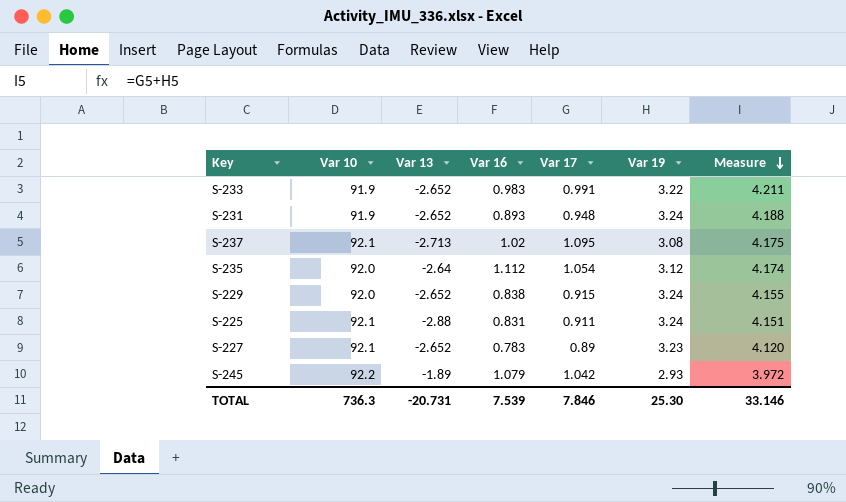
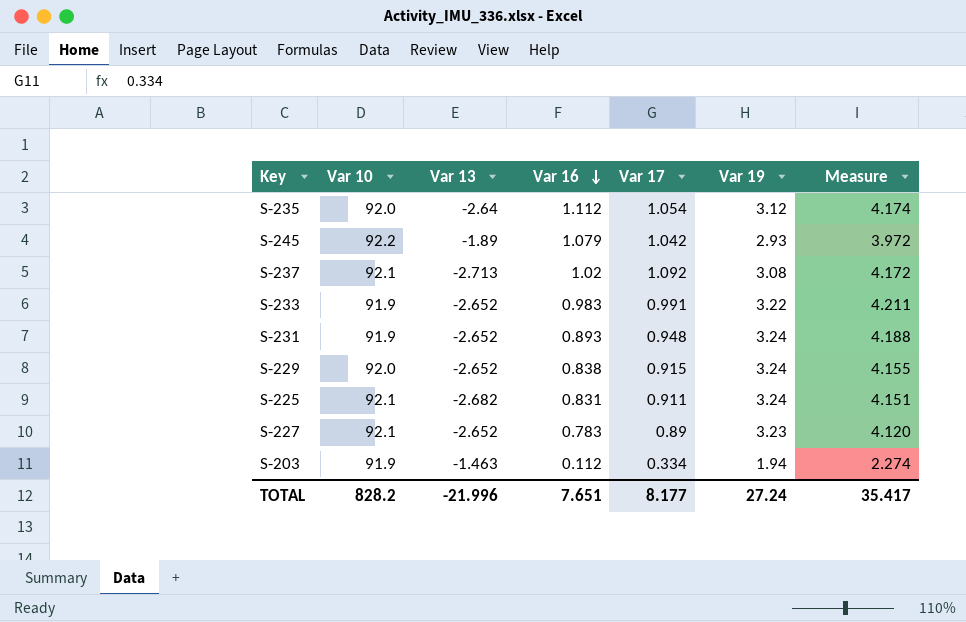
row order: Measure descending -> Var 16 descending
S-237 | Var 17: 1.095 -> 1.092
S-237 | Measure: 4.175 -> 4.172
S-225 | Var 13: -2.88 -> -2.682
row S-203: none -> 91.9 | -1.463 | 0.112 | 0.334 | 1.94 | 2.274
TOTAL | Var 10: 736.3 -> 828.2
TOTAL | Var 13: -20.731 -> -21.996
TOTAL | Var 16: 7.539 -> 7.651
TOTAL | Var 17: 7.846 -> 8.177
TOTAL | Var 19: 25.30 -> 27.24
TOTAL | Measure: 33.146 -> 35.417

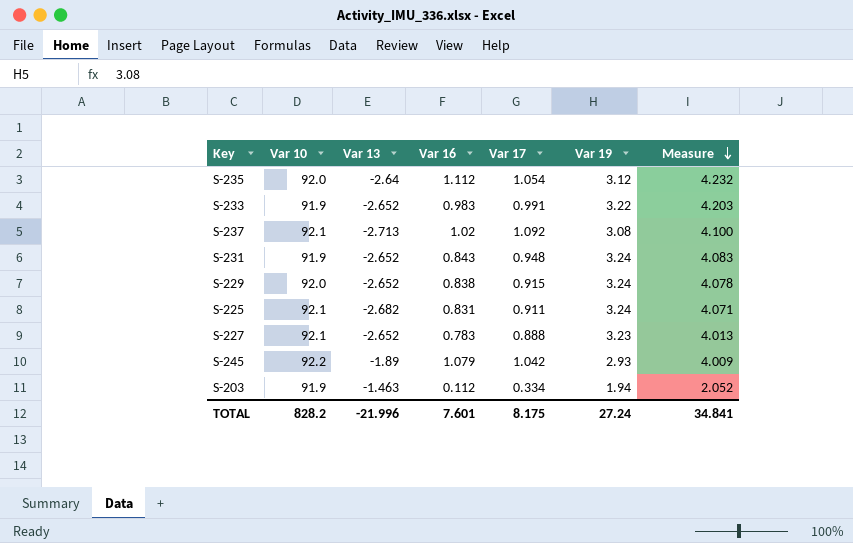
row order: Var 16 descending -> Measure descending
column Measure | formula: [Var 17] + [Var 19] -> [Var 16] + [Var 19]
S-231 | Var 16: 0.893 -> 0.843
S-227 | Var 17: 0.89 -> 0.888
TOTAL | Var 16: 7.651 -> 7.601
TOTAL | Var 17: 8.177 -> 8.175
TOTAL | Measure: 35.417 -> 34.841

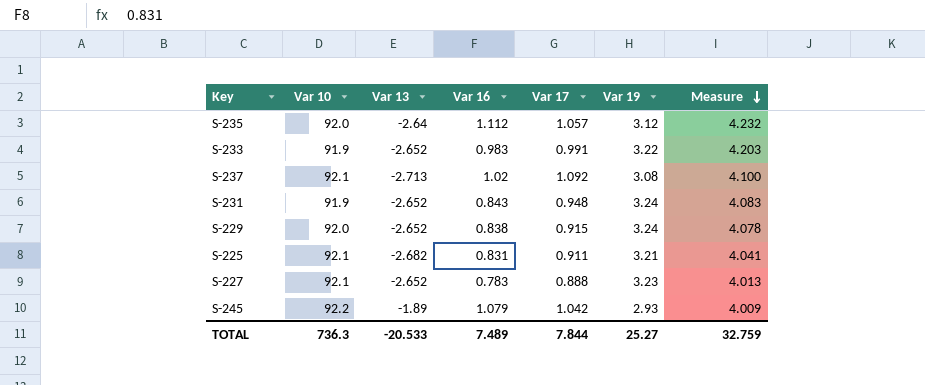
row S-203: 91.9 | -1.463 | 0.112 | 0.334 | 1.94 | 2.052 -> none
S-235 | Var 17: 1.054 -> 1.057
S-225 | Var 19: 3.24 -> 3.21
S-225 | Measure: 4.071 -> 4.041
TOTAL | Var 10: 828.2 -> 736.3
TOTAL | Var 13: -21.996 -> -20.533
TOTAL | Var 16: 7.601 -> 7.489
TOTAL | Var 17: 8.175 -> 7.844
TOTAL | Var 19: 27.24 -> 25.27
TOTAL | Measure: 34.841 -> 32.759

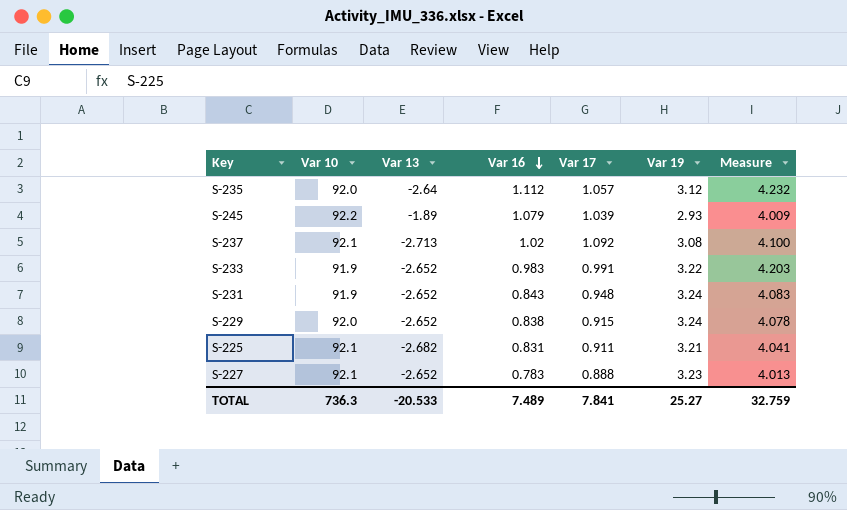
row order: Measure descending -> Var 16 descending
S-245 | Var 17: 1.042 -> 1.039
TOTAL | Var 17: 7.844 -> 7.841

